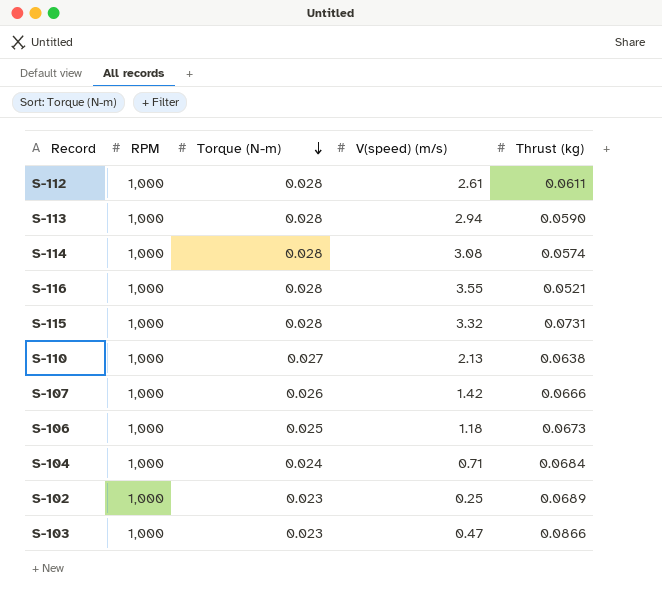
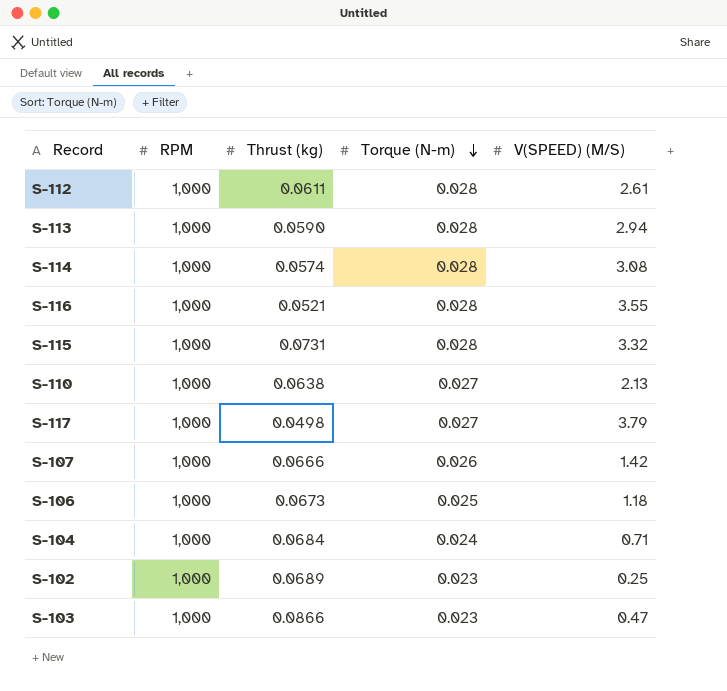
column Thrust (kg) | position: 5 -> 3
column name: V(speed) (m/s) -> V(SPEED) (M/S)
row S-117: none -> 1,000 | 0.0498 | 0.027 | 3.79

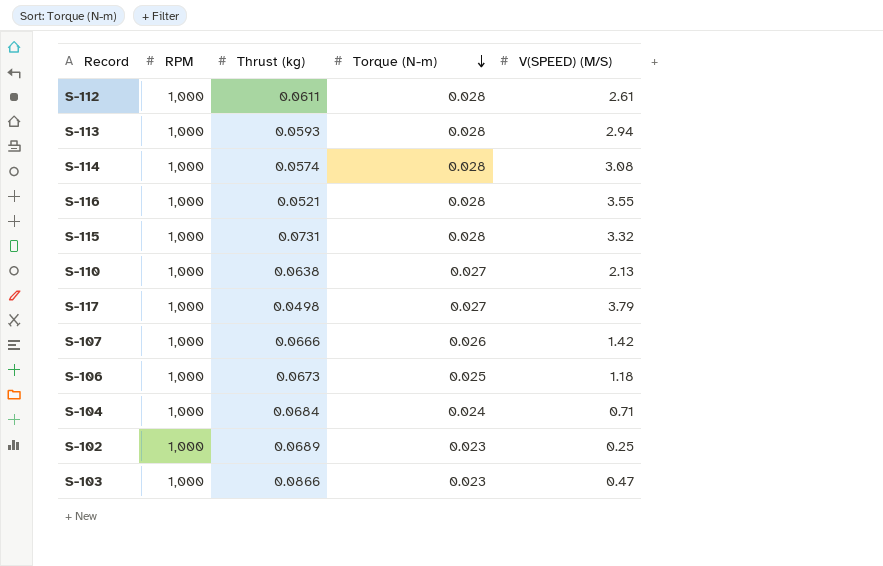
S-113 | Thrust (kg): 0.0590 -> 0.0593

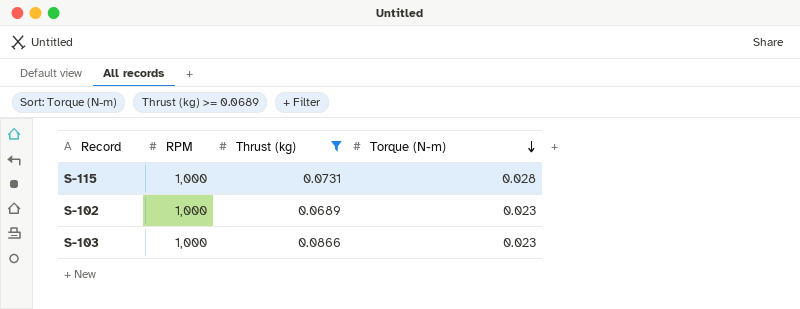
filter: none -> Thrust (kg) >= 0.0689
column V(SPEED) (M/S) | position: 5 -> none

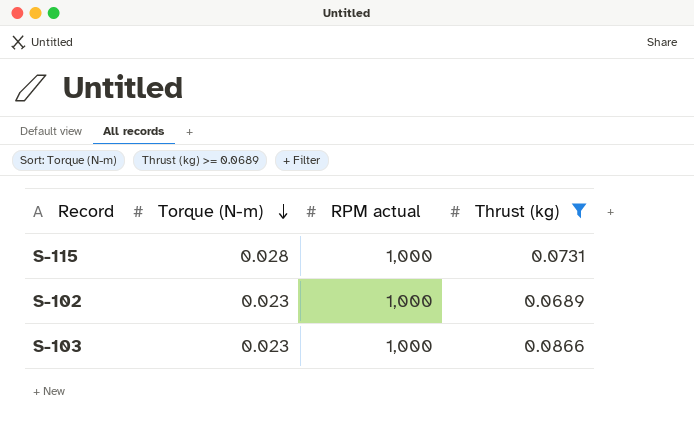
column Torque (N-m) | position: 4 -> 2
column name: RPM -> RPM actual

